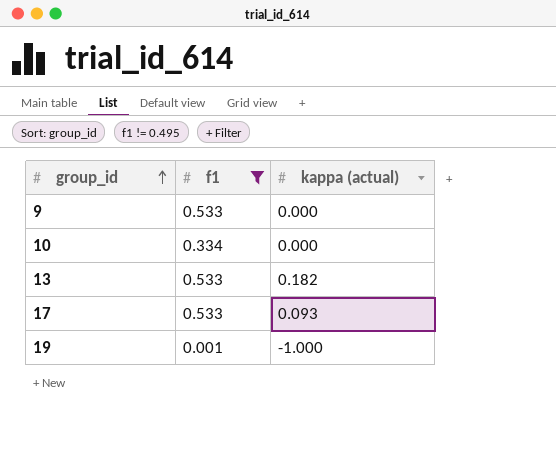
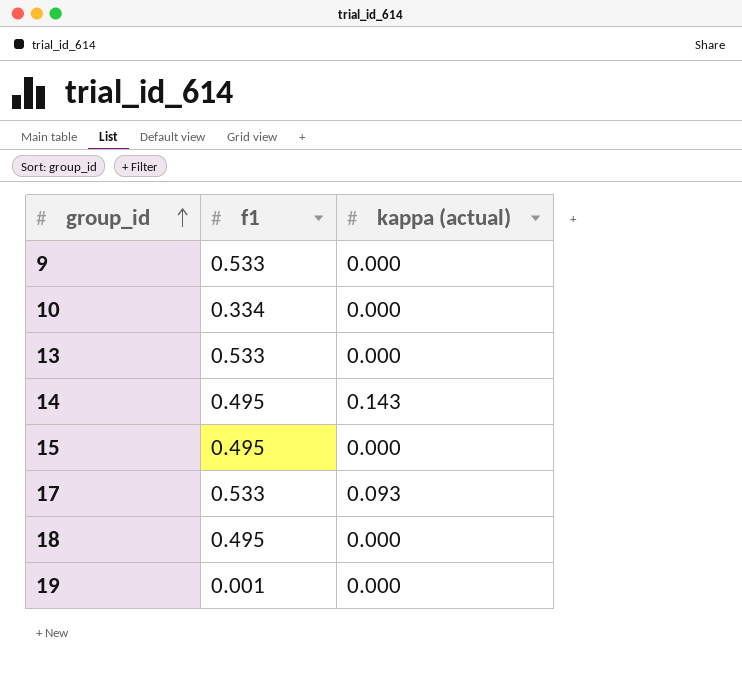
filter: f1 != 0.495 -> none
13 | kappa (actual): 0.182 -> 0.000
19 | kappa (actual): -1.000 -> 0.000

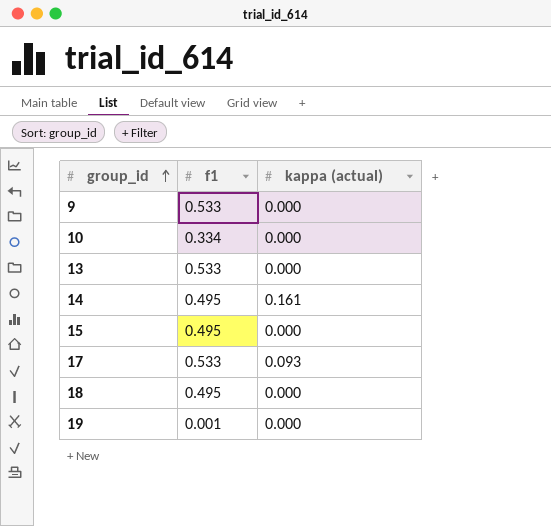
14 | kappa (actual): 0.143 -> 0.161

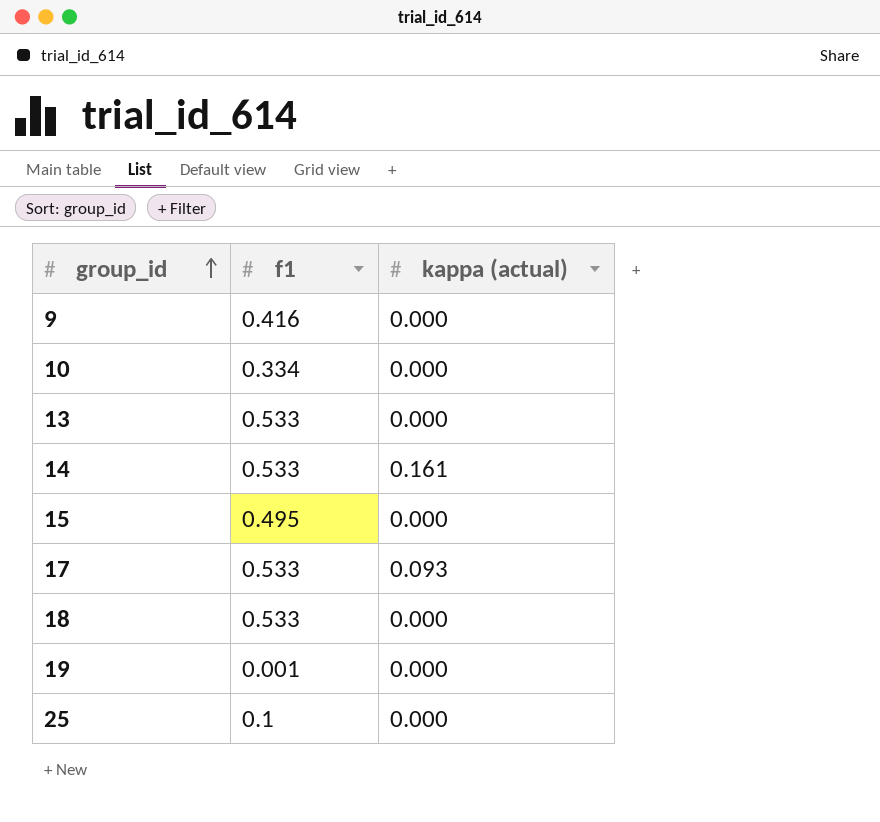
9 | f1: 0.533 -> 0.416
14 | f1: 0.495 -> 0.533
18 | f1: 0.495 -> 0.533
row 25: none -> 0.1 | 0.000

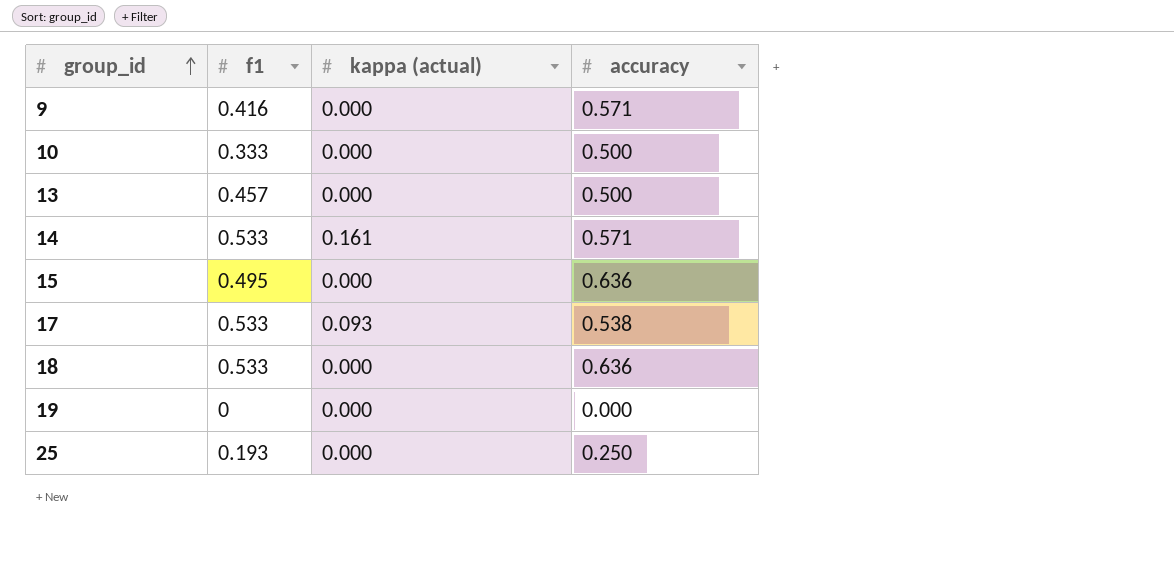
column accuracy | position: none -> 4
10 | f1: 0.334 -> 0.333
13 | f1: 0.533 -> 0.457
19 | f1: 0.001 -> 0
25 | f1: 0.1 -> 0.193

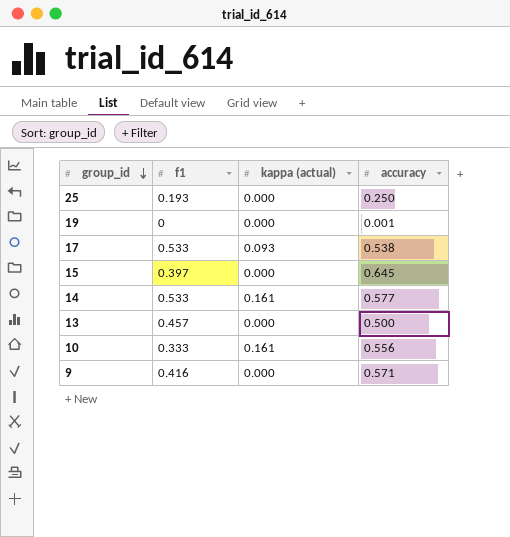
row order: group_id ascending -> group_id descending
row 18: 0.533 | 0.000 | 0.636 -> none
19 | accuracy: 0.000 -> 0.001
15 | f1: 0.495 -> 0.397
15 | accuracy: 0.636 -> 0.645
14 | accuracy: 0.571 -> 0.577
10 | kappa (actual): 0.000 -> 0.161
10 | accuracy: 0.500 -> 0.556

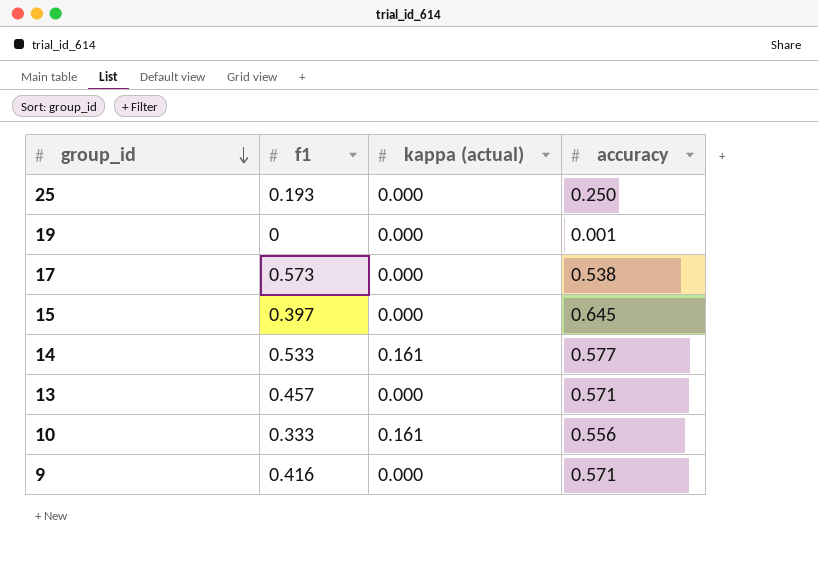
17 | f1: 0.533 -> 0.573
17 | kappa (actual): 0.093 -> 0.000
13 | accuracy: 0.500 -> 0.571

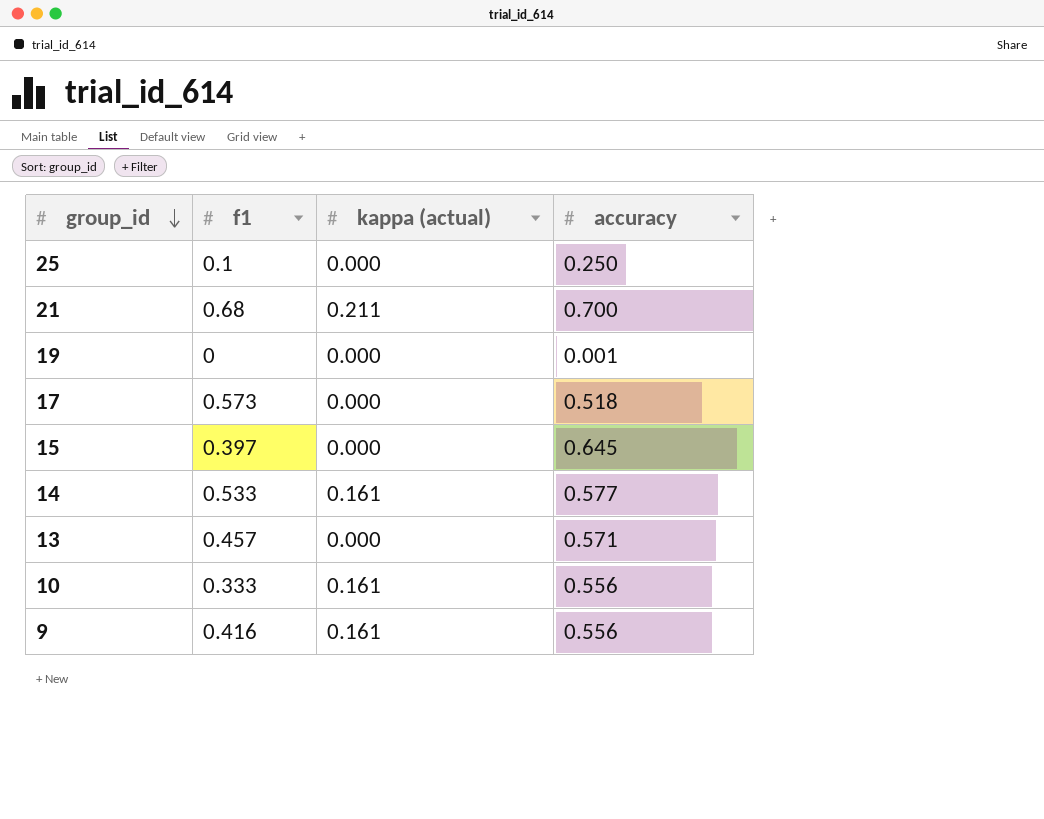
25 | f1: 0.193 -> 0.1
row 21: none -> 0.68 | 0.211 | 0.700
17 | accuracy: 0.538 -> 0.518
9 | kappa (actual): 0.000 -> 0.161
9 | accuracy: 0.571 -> 0.556

